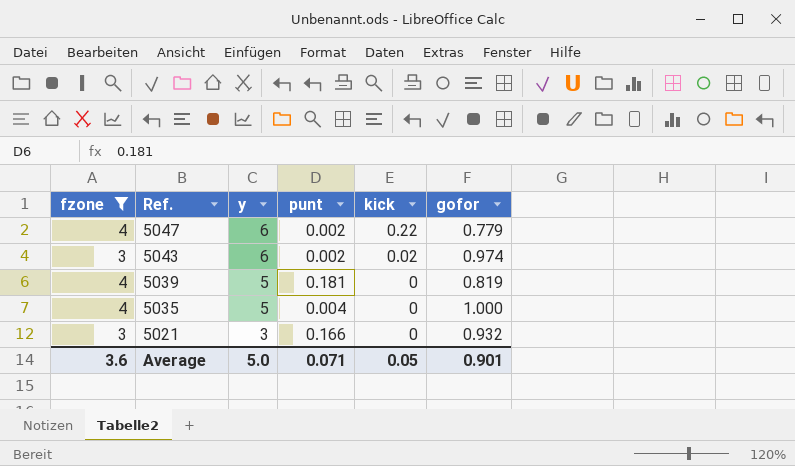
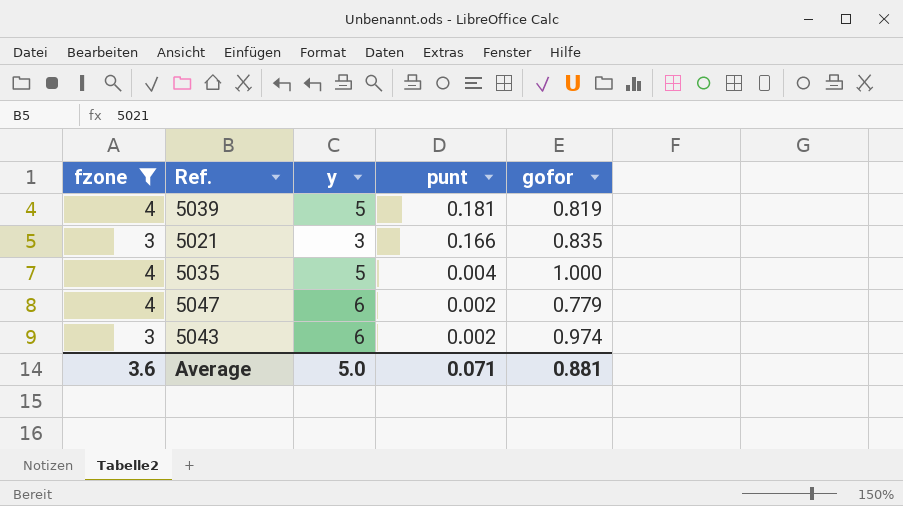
row order: Ref. descending -> punt descending
column kick | position: 5 -> none
5021 | gofor: 0.932 -> 0.835
Average | gofor: 0.901 -> 0.881

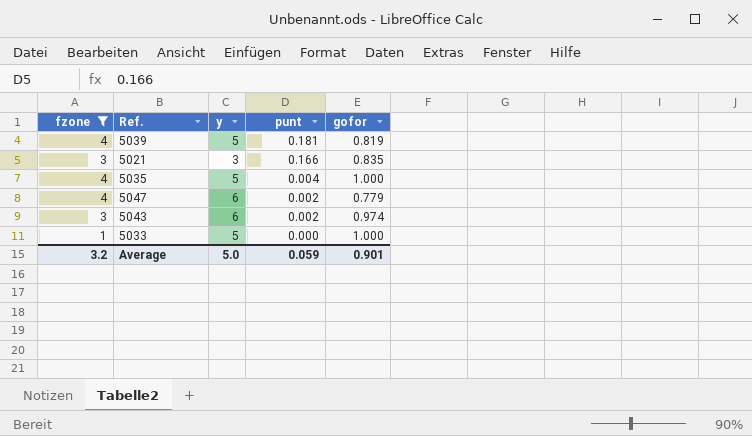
row 5033: none -> 1 | 5 | 0.000 | 1.000
Average | fzone: 3.6 -> 3.2
Average | punt: 0.071 -> 0.059
Average | gofor: 0.881 -> 0.901

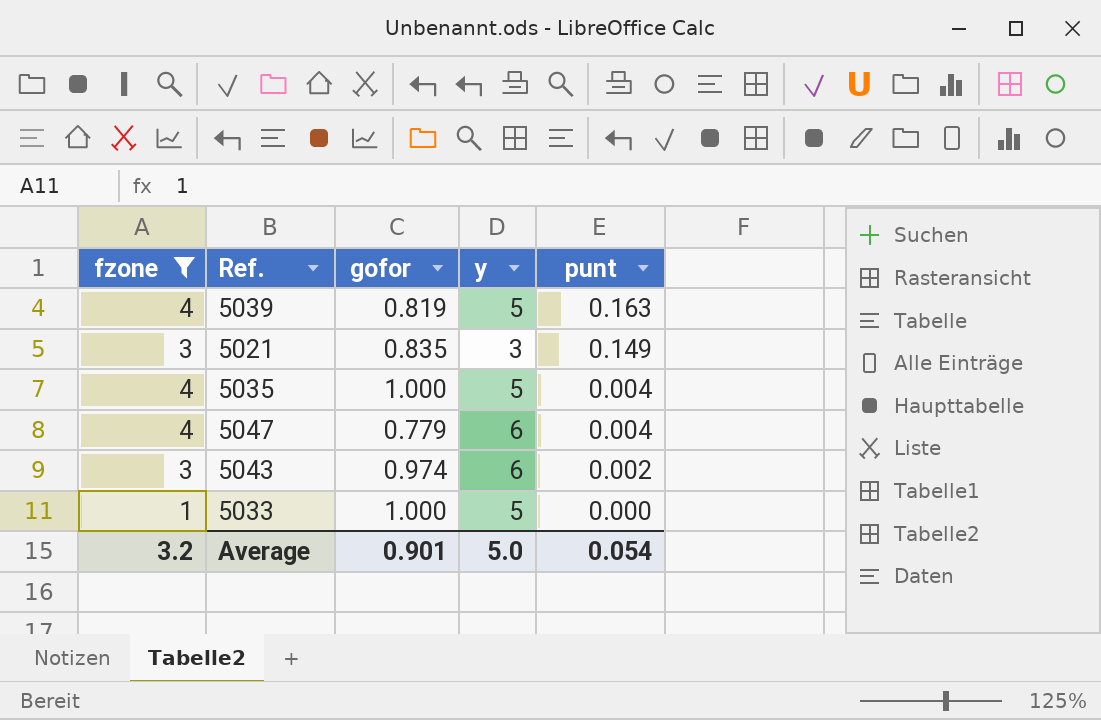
column gofor | position: 5 -> 3
5039 | punt: 0.181 -> 0.163
5021 | punt: 0.166 -> 0.149
5047 | punt: 0.002 -> 0.004
Average | punt: 0.059 -> 0.054

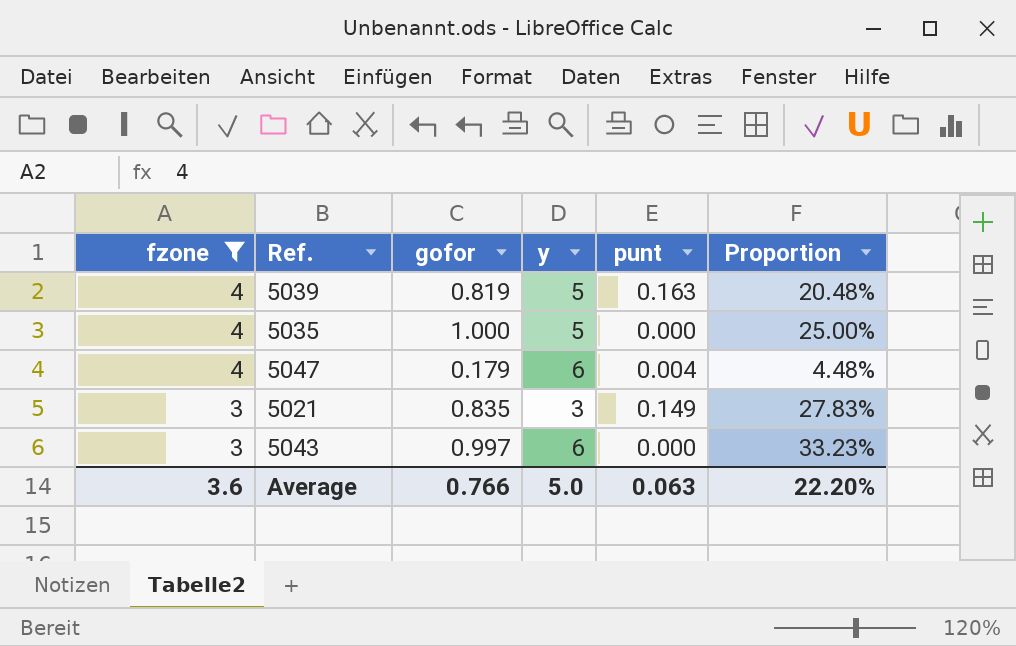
row order: punt descending -> fzone descending
column Proportion | formula: none -> [gofor] / [fzone]
row 5033: 1 | 1.000 | 5 | 0.000 -> none
5035 | punt: 0.004 -> 0.000
5047 | gofor: 0.779 -> 0.179
5043 | gofor: 0.974 -> 0.997
5043 | punt: 0.002 -> 0.000
Average | fzone: 3.2 -> 3.6
Average | gofor: 0.901 -> 0.766
Average | punt: 0.054 -> 0.063

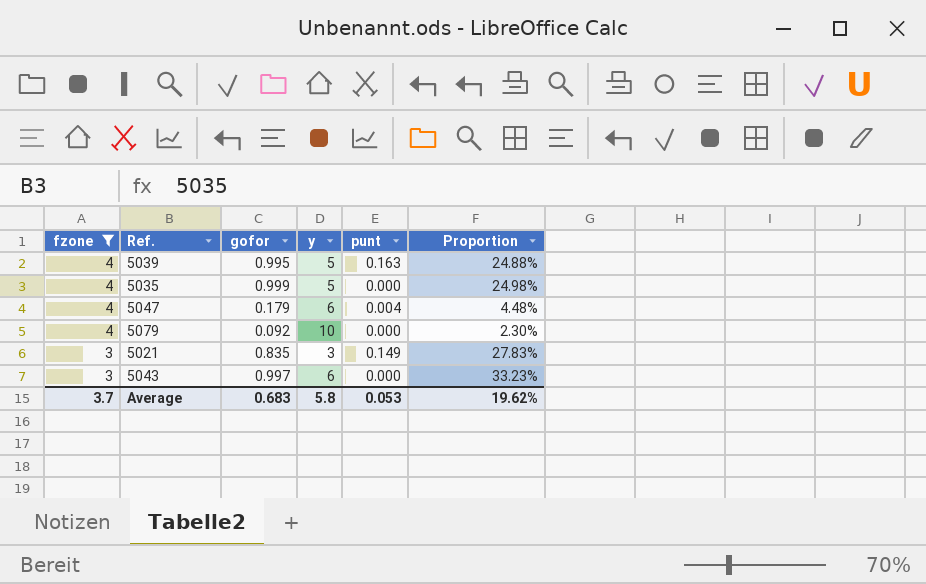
5039 | gofor: 0.819 -> 0.995
5039 | Proportion: 20.48% -> 24.88%
5035 | gofor: 1.000 -> 0.999
5035 | Proportion: 25.00% -> 24.98%
row 5079: none -> 4 | 0.092 | 10 | 0.000 | 2.30%
Average | fzone: 3.6 -> 3.7
Average | gofor: 0.766 -> 0.683
Average | y: 5.0 -> 5.8
Average | punt: 0.063 -> 0.053
Average | Proportion: 22.20% -> 19.62%

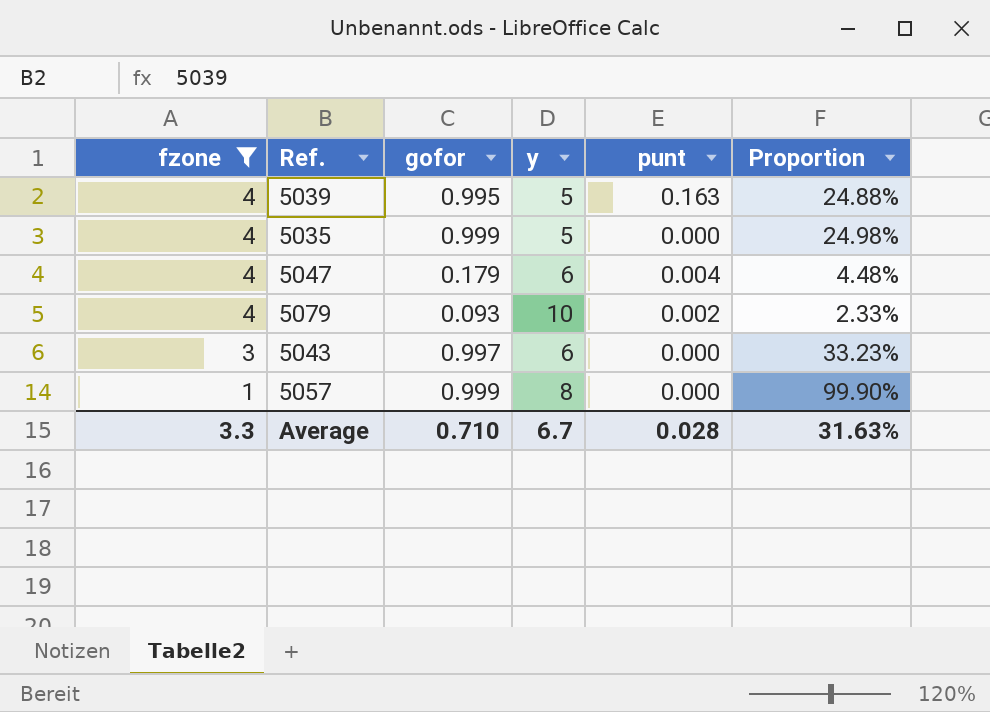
row 5021: 3 | 0.835 | 3 | 0.149 | 27.83% -> none
5079 | gofor: 0.092 -> 0.093
5079 | punt: 0.000 -> 0.002
5079 | Proportion: 2.30% -> 2.33%
row 5057: none -> 1 | 0.999 | 8 | 0.000 | 99.90%
Average | fzone: 3.7 -> 3.3
Average | gofor: 0.683 -> 0.710
Average | y: 5.8 -> 6.7
Average | punt: 0.053 -> 0.028
Average | Proportion: 19.62% -> 31.63%

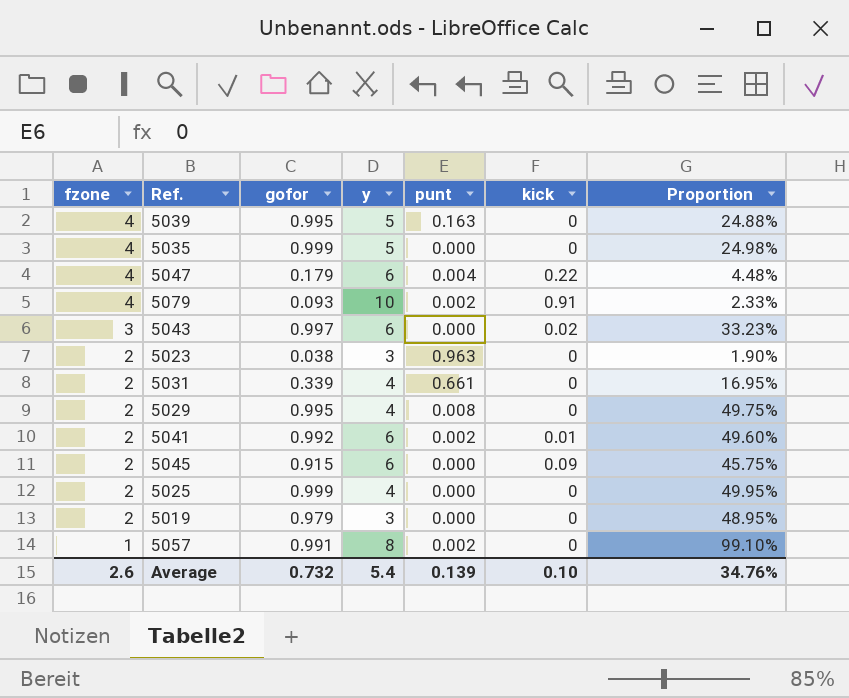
filter: fzone != 2 -> none
column kick | position: none -> 6
5057 | gofor: 0.999 -> 0.991
5057 | punt: 0.000 -> 0.002
5057 | Proportion: 99.90% -> 99.10%
Average | fzone: 3.3 -> 2.6
Average | gofor: 0.710 -> 0.732
Average | y: 6.7 -> 5.4
Average | punt: 0.028 -> 0.139
Average | Proportion: 31.63% -> 34.76%

